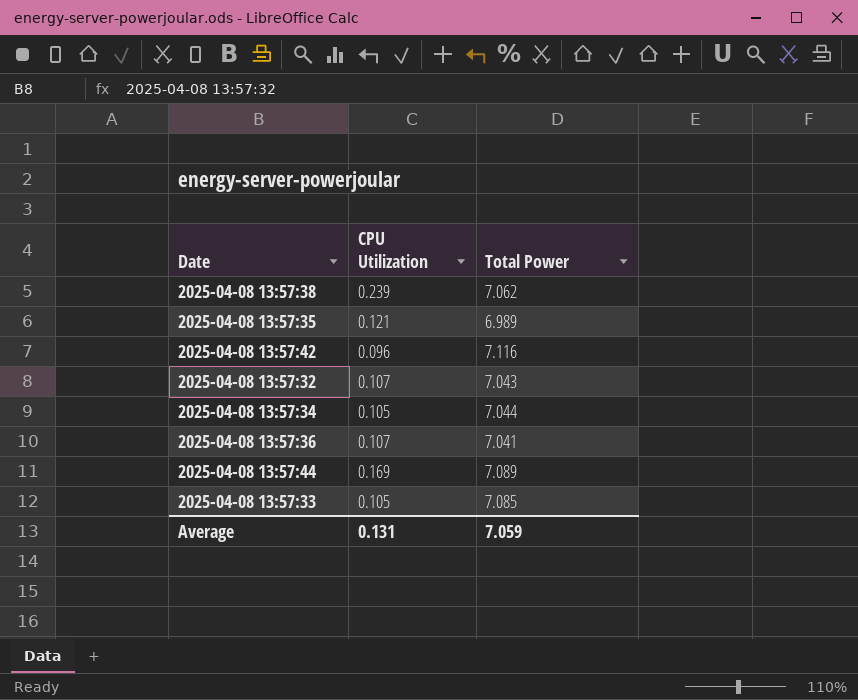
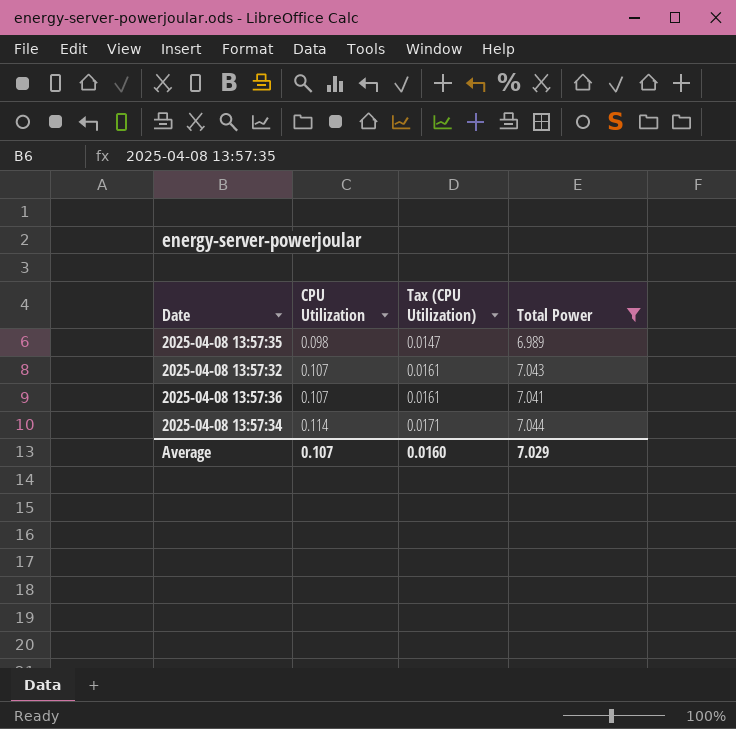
filter: none -> Total Power <= 7.044
row order: none -> CPU Utilization ascending
column Tax (CPU Utilization) | formula: none -> [CPU Utilization] * 0.15
2025-04-08 13:57:35 | CPU Utilization: 0.121 -> 0.098
2025-04-08 13:57:34 | CPU Utilization: 0.105 -> 0.114
Average | CPU Utilization: 0.131 -> 0.107
Average | Total Power: 7.059 -> 7.029

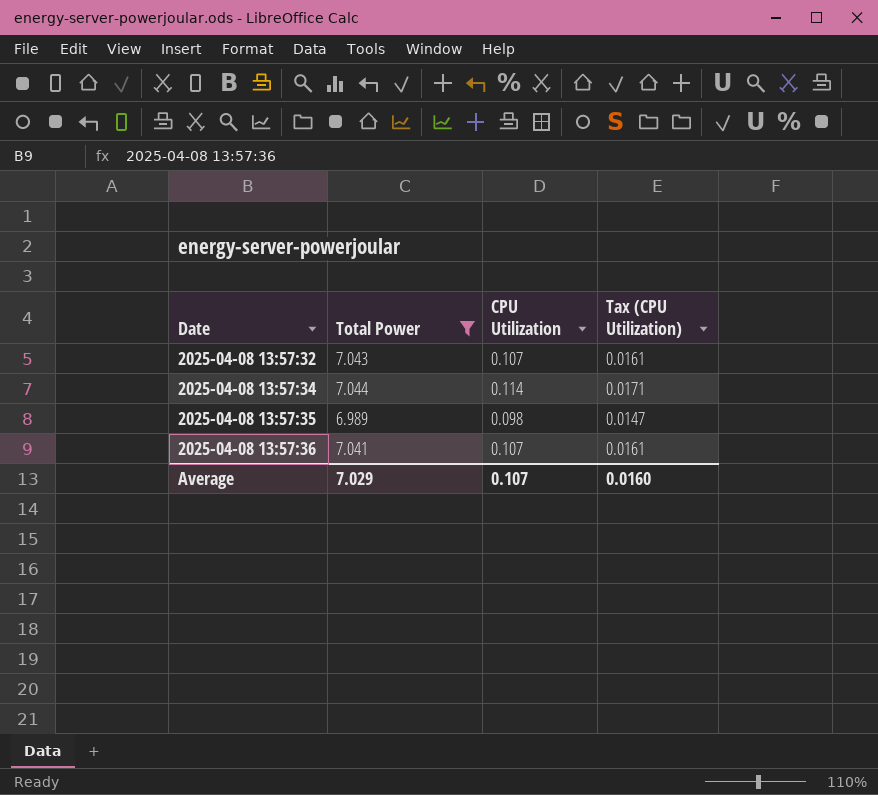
row order: CPU Utilization ascending -> Date ascending
column Total Power | position: 4 -> 2

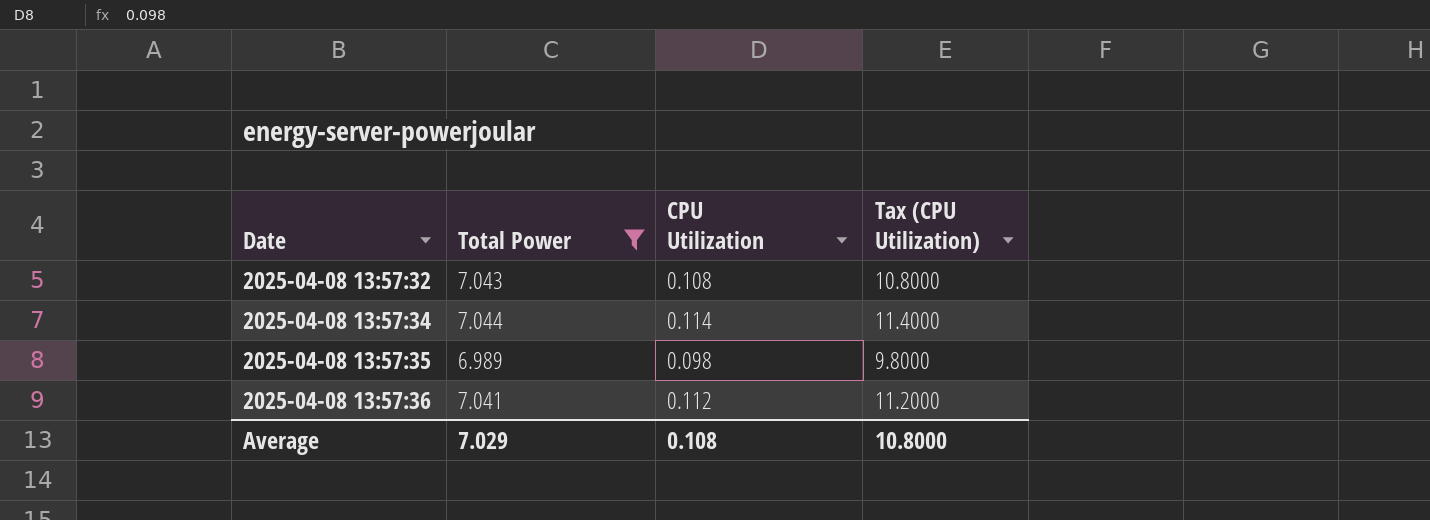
column Tax (CPU Utilization) | formula: [CPU Utilization] * 0.15 -> [CPU Utilization] * 100
2025-04-08 13:57:32 | CPU Utilization: 0.107 -> 0.108
2025-04-08 13:57:36 | CPU Utilization: 0.107 -> 0.112
Average | CPU Utilization: 0.107 -> 0.108
Average | Tax (CPU Utilization): 0.0160 -> 10.8000

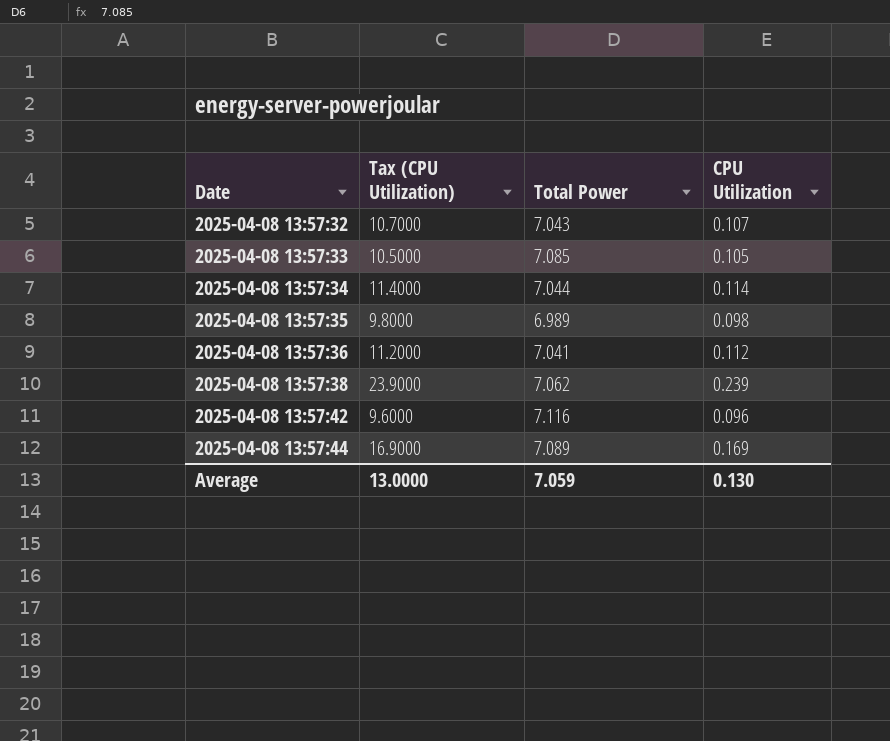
filter: Total Power <= 7.044 -> none
column Tax (CPU Utilization) | position: 4 -> 2
2025-04-08 13:57:32 | Tax (CPU Utilization): 10.8000 -> 10.7000
2025-04-08 13:57:32 | CPU Utilization: 0.108 -> 0.107
Average | Tax (CPU Utilization): 10.8000 -> 13.0000
Average | Total Power: 7.029 -> 7.059
Average | CPU Utilization: 0.108 -> 0.130

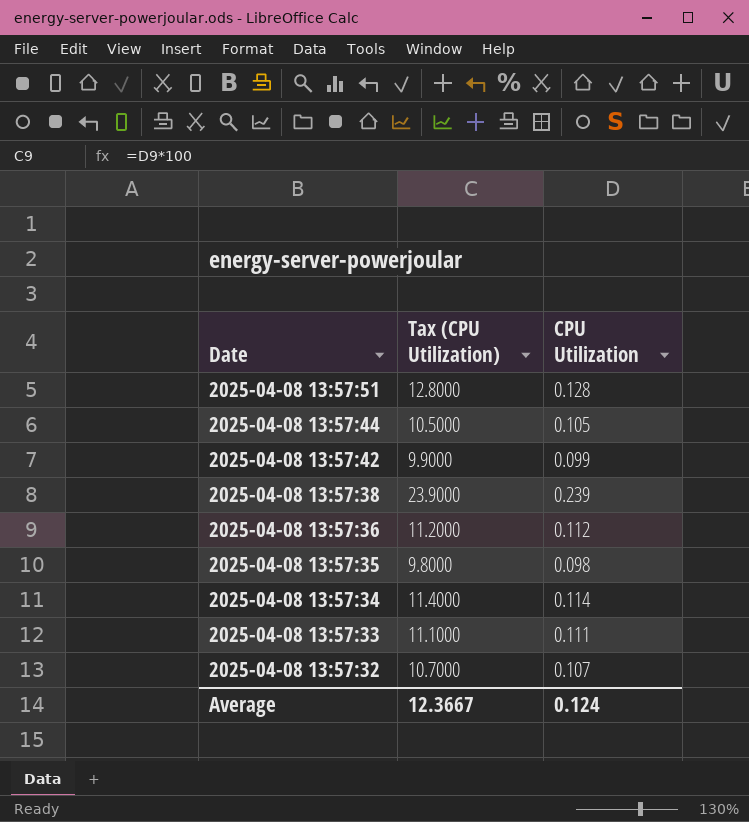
row order: Date ascending -> Date descending
column Total Power | position: 3 -> none
row 2025-04-08 13:57:51: none -> 12.8000 | 0.128
2025-04-08 13:57:44 | Tax (CPU Utilization): 16.9000 -> 10.5000
2025-04-08 13:57:44 | CPU Utilization: 0.169 -> 0.105
2025-04-08 13:57:42 | Tax (CPU Utilization): 9.6000 -> 9.9000
2025-04-08 13:57:42 | CPU Utilization: 0.096 -> 0.099
2025-04-08 13:57:33 | Tax (CPU Utilization): 10.5000 -> 11.1000
2025-04-08 13:57:33 | CPU Utilization: 0.105 -> 0.111
Average | Tax (CPU Utilization): 13.0000 -> 12.3667
Average | CPU Utilization: 0.130 -> 0.124

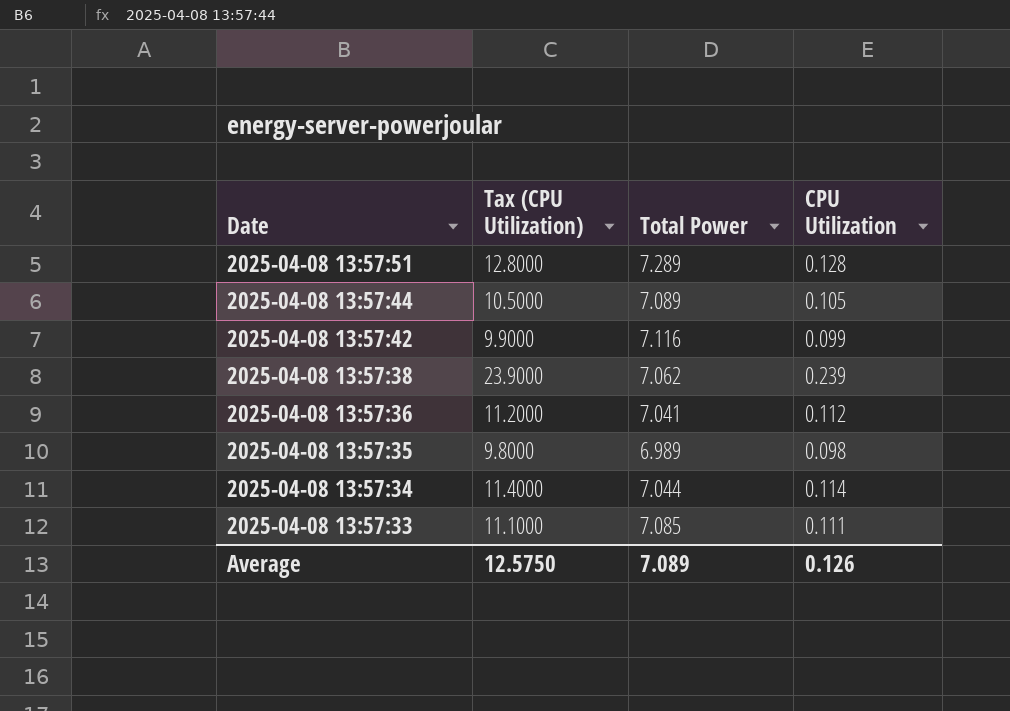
column Total Power | position: none -> 3
row 2025-04-08 13:57:32: 10.7000 | 0.107 -> none
Average | Tax (CPU Utilization): 12.3667 -> 12.5750
Average | CPU Utilization: 0.124 -> 0.126

